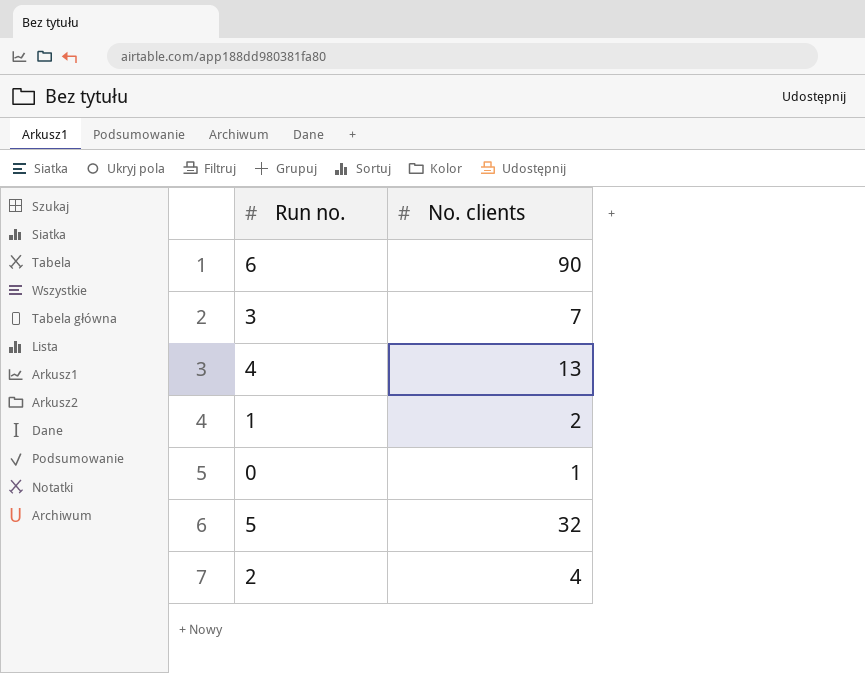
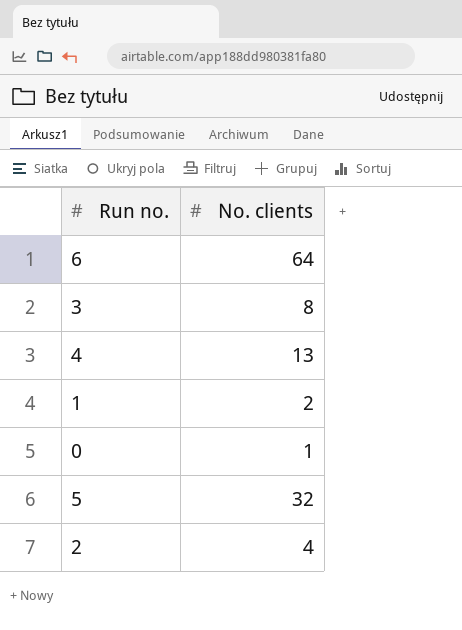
6 | No. clients: 90 -> 64
3 | No. clients: 7 -> 8

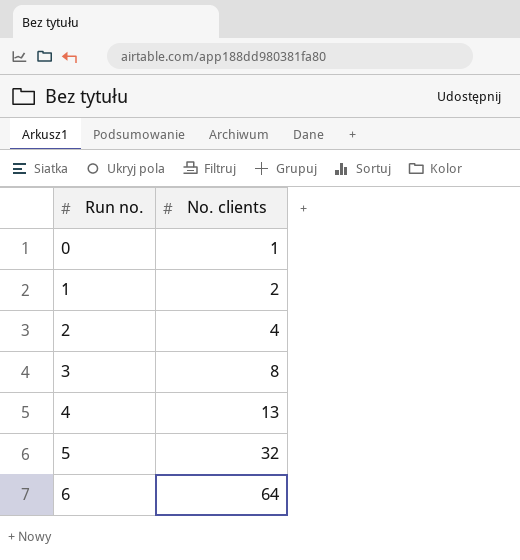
row order: none -> Run no. ascending

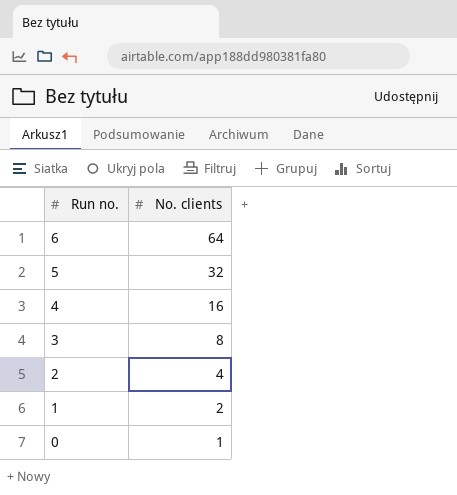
row order: Run no. ascending -> Run no. descending
4 | No. clients: 13 -> 16

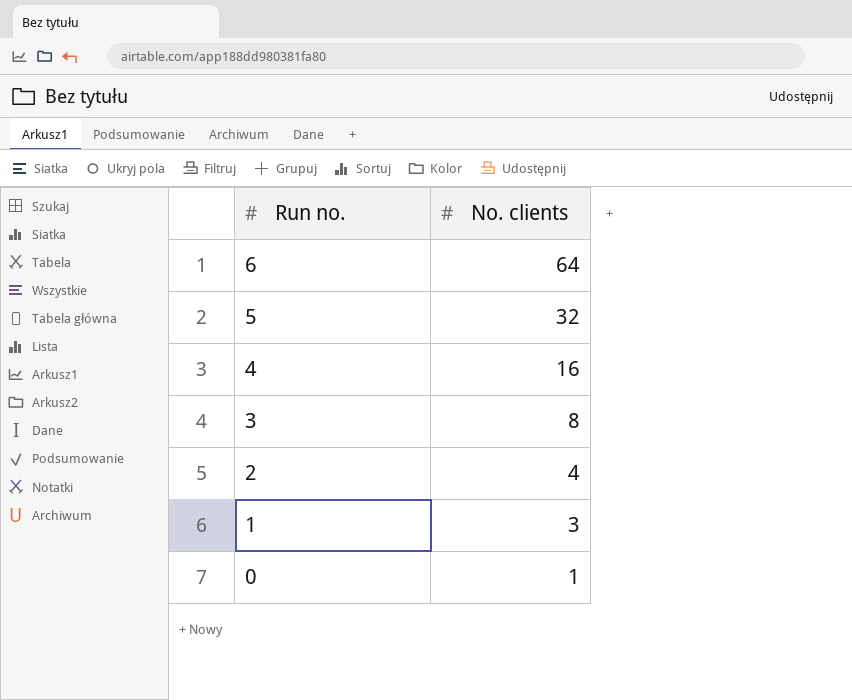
1 | No. clients: 2 -> 3

